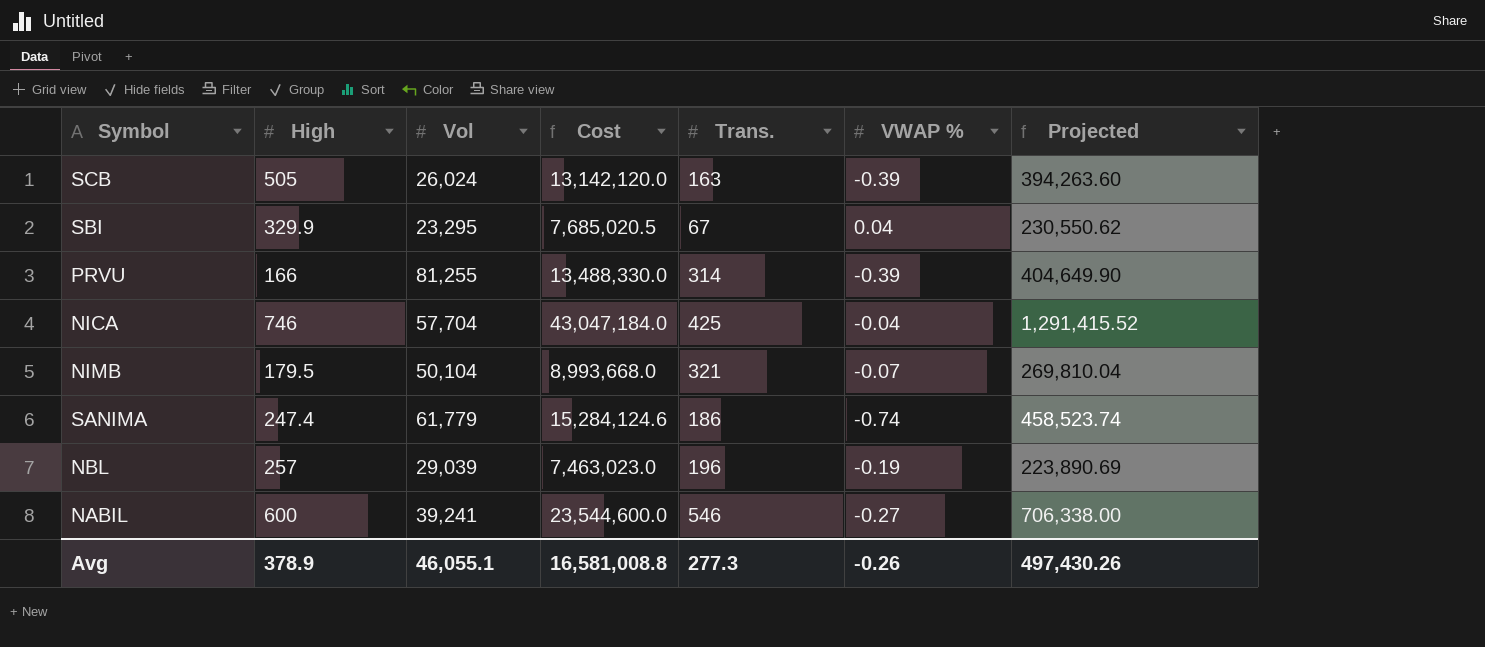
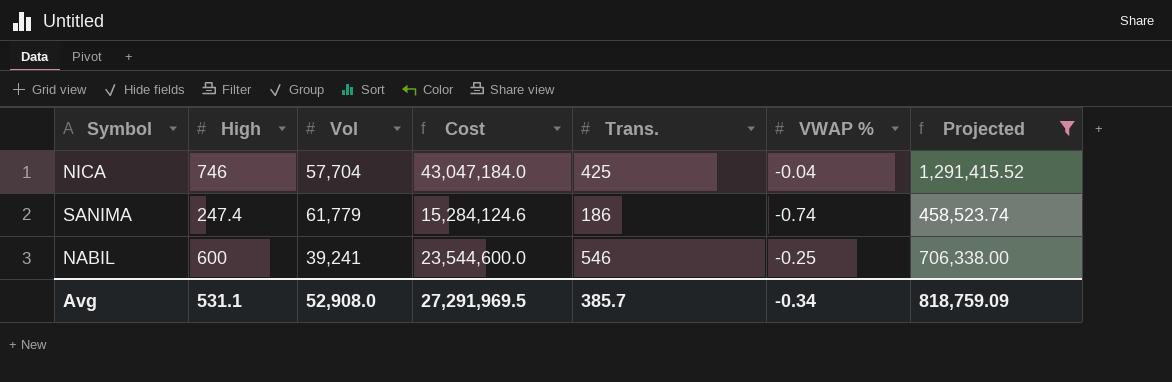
filter: none -> Projected >= 458,523.74
NABIL | VWAP %: -0.27 -> -0.25
Avg | High: 378.9 -> 531.1
Avg | Vol: 46,055.1 -> 52,908.0
Avg | Cost: 16,581,008.8 -> 27,291,969.5
Avg | Trans.: 277.3 -> 385.7
Avg | VWAP %: -0.26 -> -0.34
Avg | Projected: 497,430.26 -> 818,759.09

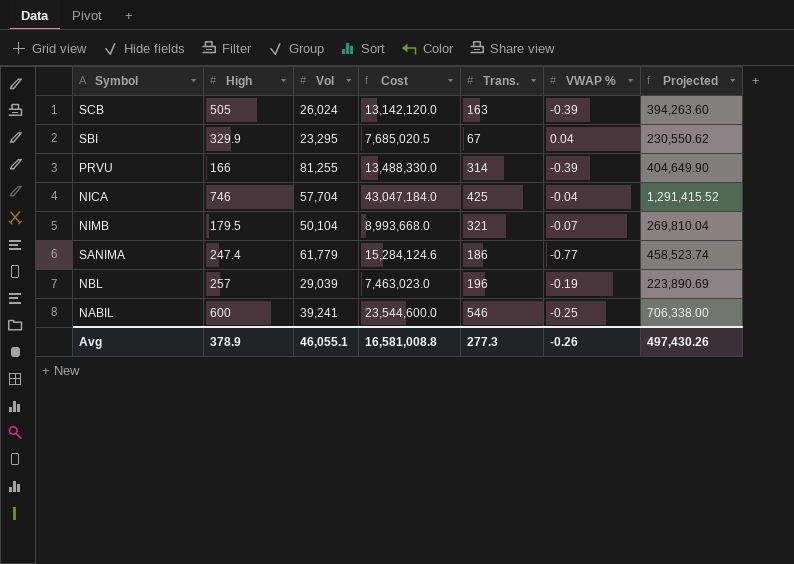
filter: Projected >= 458,523.74 -> none
SANIMA | VWAP %: -0.74 -> -0.77
Avg | High: 531.1 -> 378.9
Avg | Vol: 52,908.0 -> 46,055.1
Avg | Cost: 27,291,969.5 -> 16,581,008.8
Avg | Trans.: 385.7 -> 277.3
Avg | VWAP %: -0.34 -> -0.26
Avg | Projected: 818,759.09 -> 497,430.26

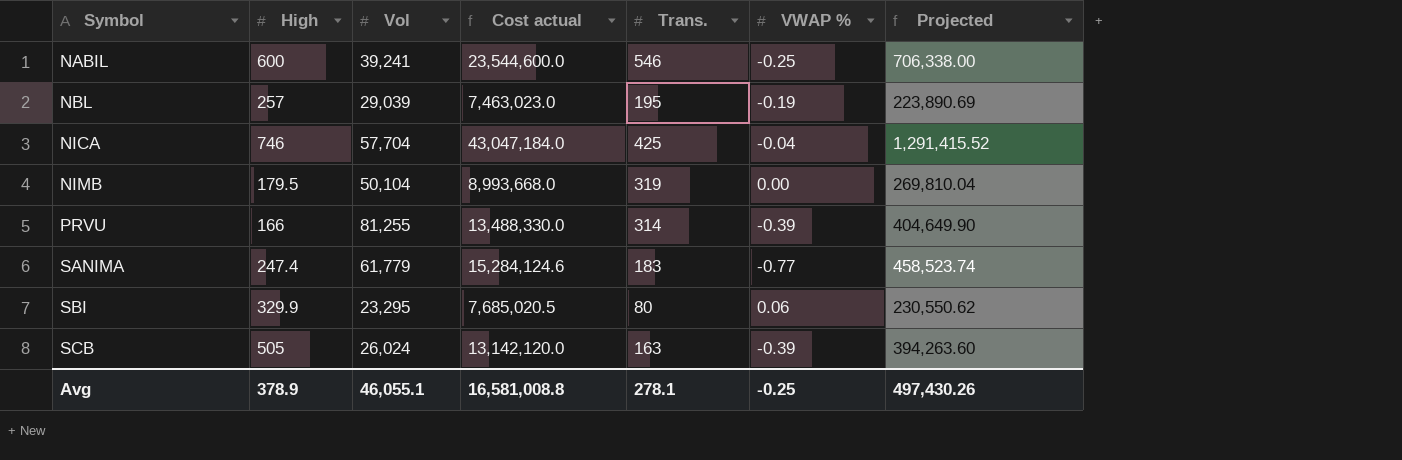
row order: none -> Symbol ascending
column name: Cost -> Cost actual
NBL | Trans.: 196 -> 195
NIMB | Trans.: 321 -> 319
NIMB | VWAP %: -0.07 -> 0.00
SANIMA | Trans.: 186 -> 183
SBI | Trans.: 67 -> 80
SBI | VWAP %: 0.04 -> 0.06
Avg | Trans.: 277.3 -> 278.1
Avg | VWAP %: -0.26 -> -0.25

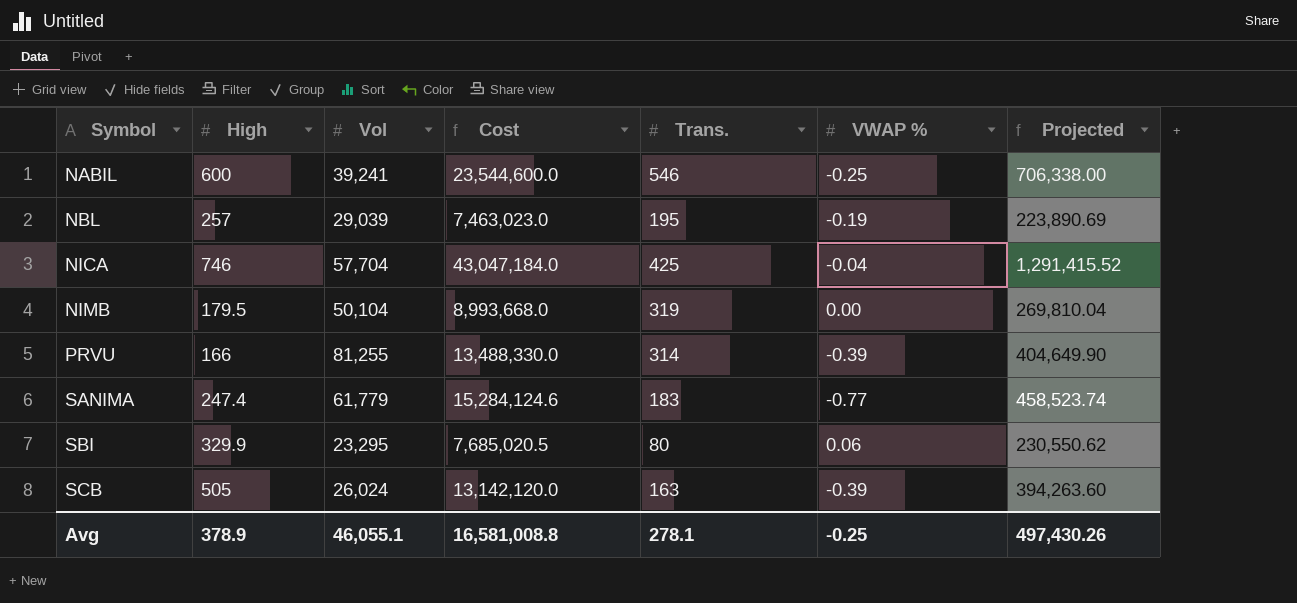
column name: Cost actual -> Cost

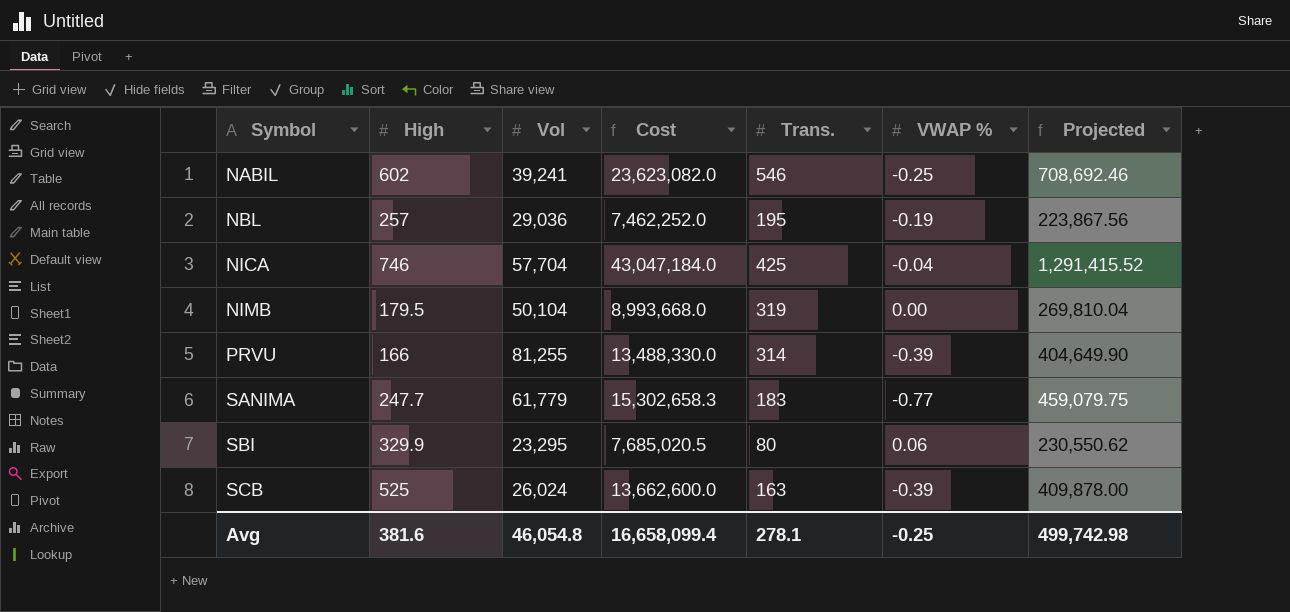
NABIL | High: 600 -> 602
NABIL | Cost: 23,544,600.0 -> 23,623,082.0
NABIL | Projected: 706,338.00 -> 708,692.46
NBL | Vol: 29,039 -> 29,036
NBL | Cost: 7,463,023.0 -> 7,462,252.0
NBL | Projected: 223,890.69 -> 223,867.56
SANIMA | High: 247.4 -> 247.7
SANIMA | Cost: 15,284,124.6 -> 15,302,658.3
SANIMA | Projected: 458,523.74 -> 459,079.75
SCB | High: 505 -> 525
SCB | Cost: 13,142,120.0 -> 13,662,600.0
SCB | Projected: 394,263.60 -> 409,878.00
Avg | High: 378.9 -> 381.6
Avg | Vol: 46,055.1 -> 46,054.8
Avg | Cost: 16,581,008.8 -> 16,658,099.4
Avg | Projected: 497,430.26 -> 499,742.98

